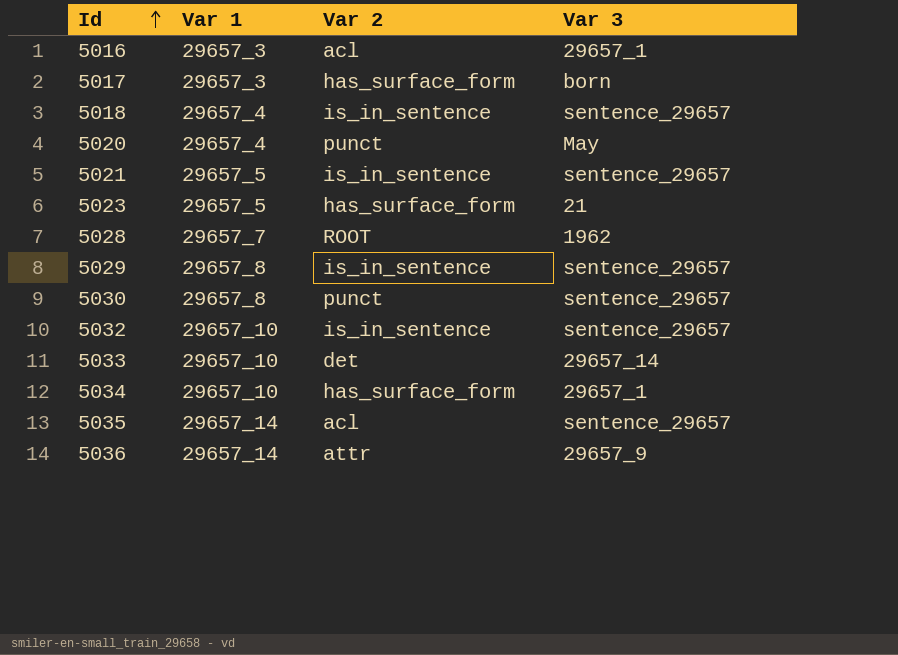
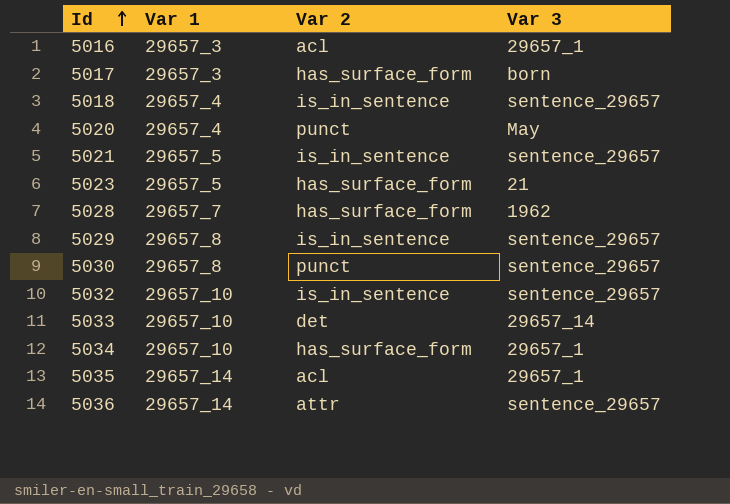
5028 | Var 2: ROOT -> has_surface_form
5035 | Var 3: sentence_29657 -> 29657_1
5036 | Var 3: 29657_9 -> sentence_29657

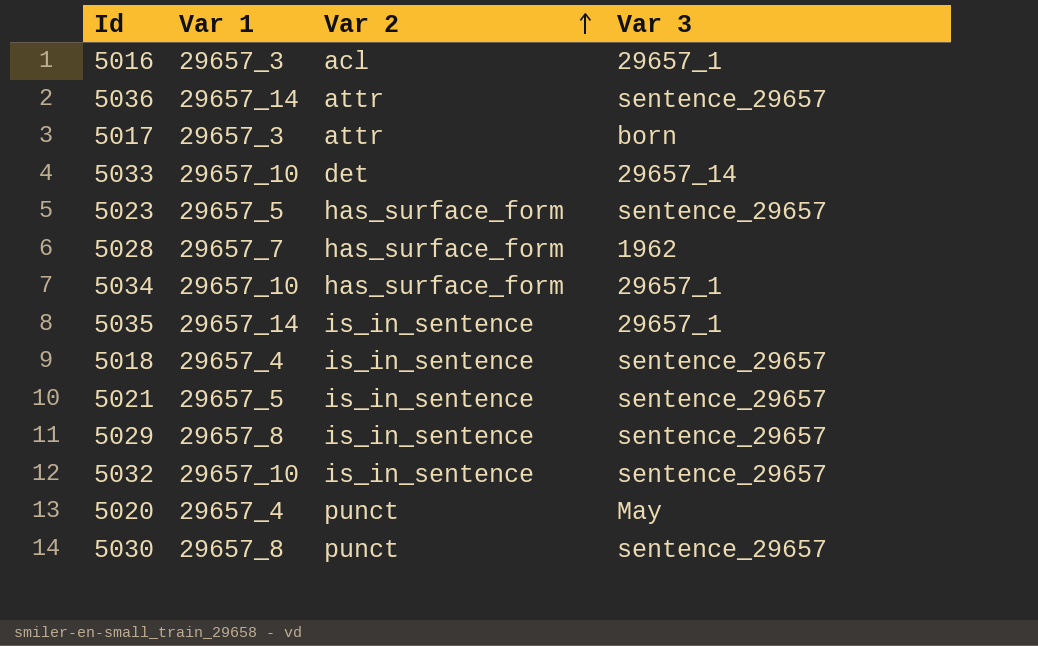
row order: Id ascending -> Var 2 ascending
5017 | Var 2: has_surface_form -> attr
5023 | Var 3: 21 -> sentence_29657
5035 | Var 2: acl -> is_in_sentence

